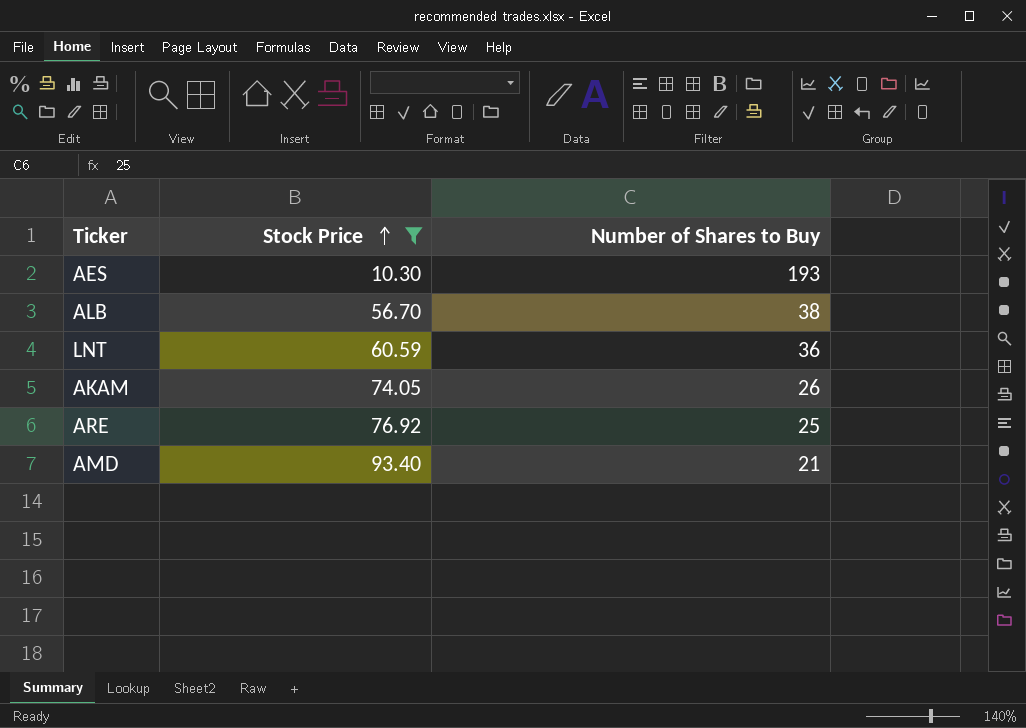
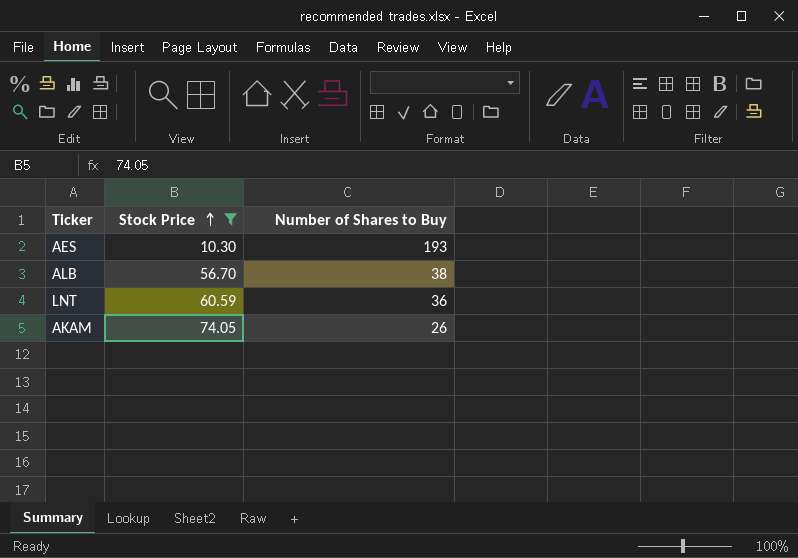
row ARE: 76.92 | 25 -> none
row AMD: 93.40 | 21 -> none

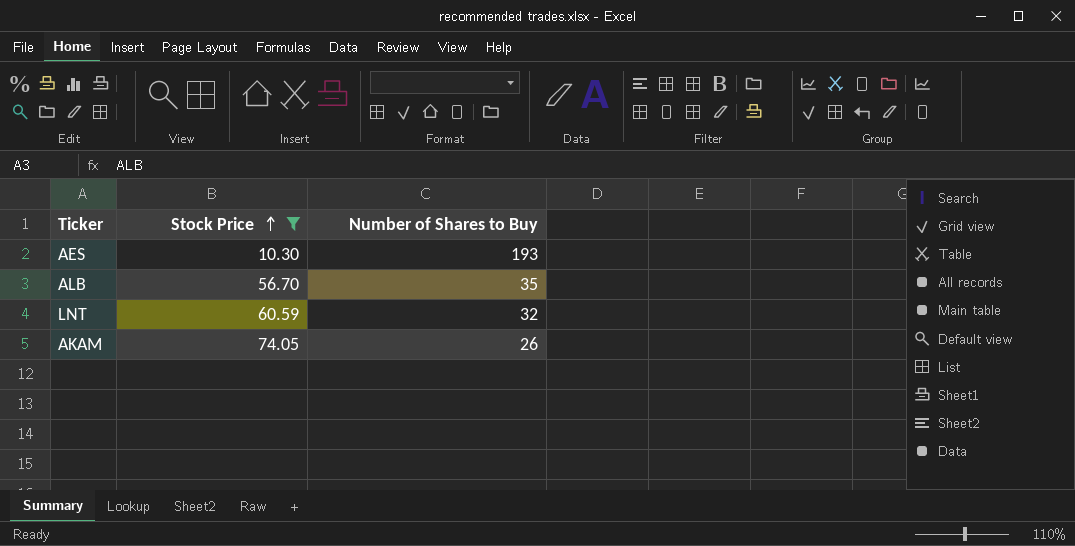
ALB | Number of Shares to Buy: 38 -> 35
LNT | Number of Shares to Buy: 36 -> 32

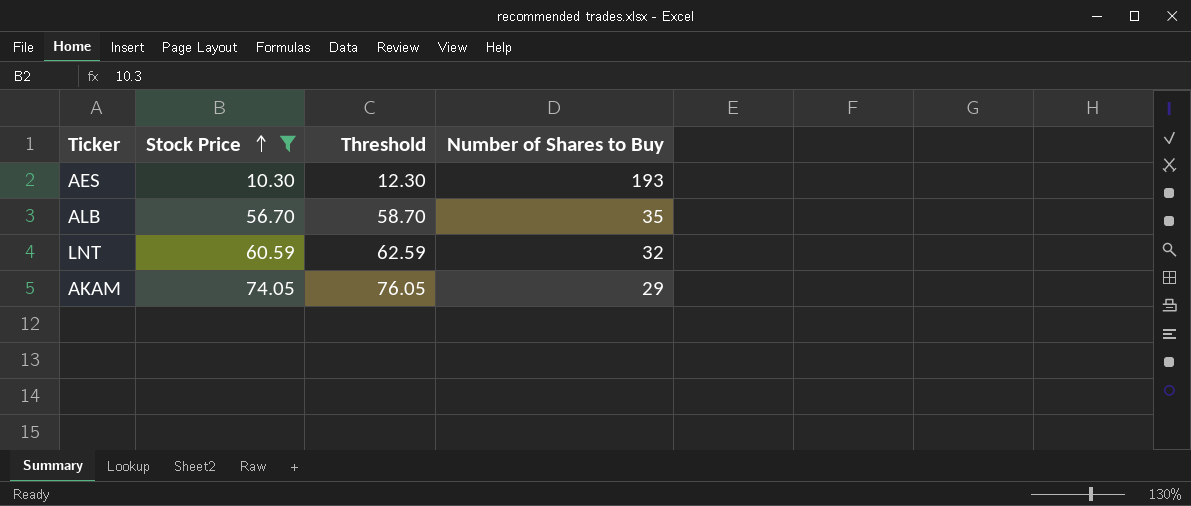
column Threshold | formula: none -> [Stock Price] + 2
AKAM | Number of Shares to Buy: 26 -> 29

